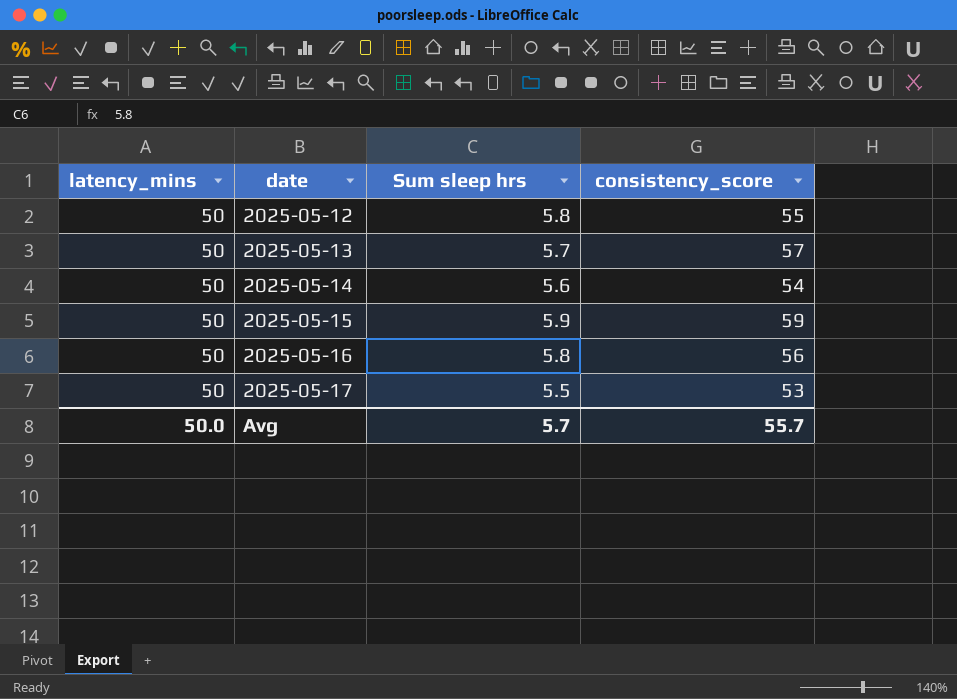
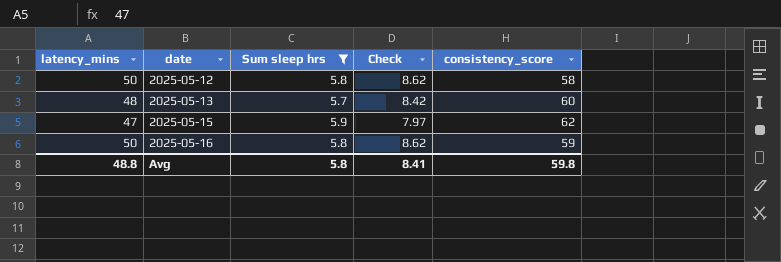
filter: none -> Sum sleep hrs >= 5.7
column Check | formula: none -> [latency_mins] / [Sum sleep hrs]
2025-05-12 | consistency_score: 55 -> 58
2025-05-13 | latency_mins: 50 -> 48
2025-05-13 | consistency_score: 57 -> 60
2025-05-15 | latency_mins: 50 -> 47
2025-05-15 | consistency_score: 59 -> 62
2025-05-16 | consistency_score: 56 -> 59
Avg | latency_mins: 50.0 -> 48.8
Avg | Sum sleep hrs: 5.7 -> 5.8
Avg | consistency_score: 55.7 -> 59.8

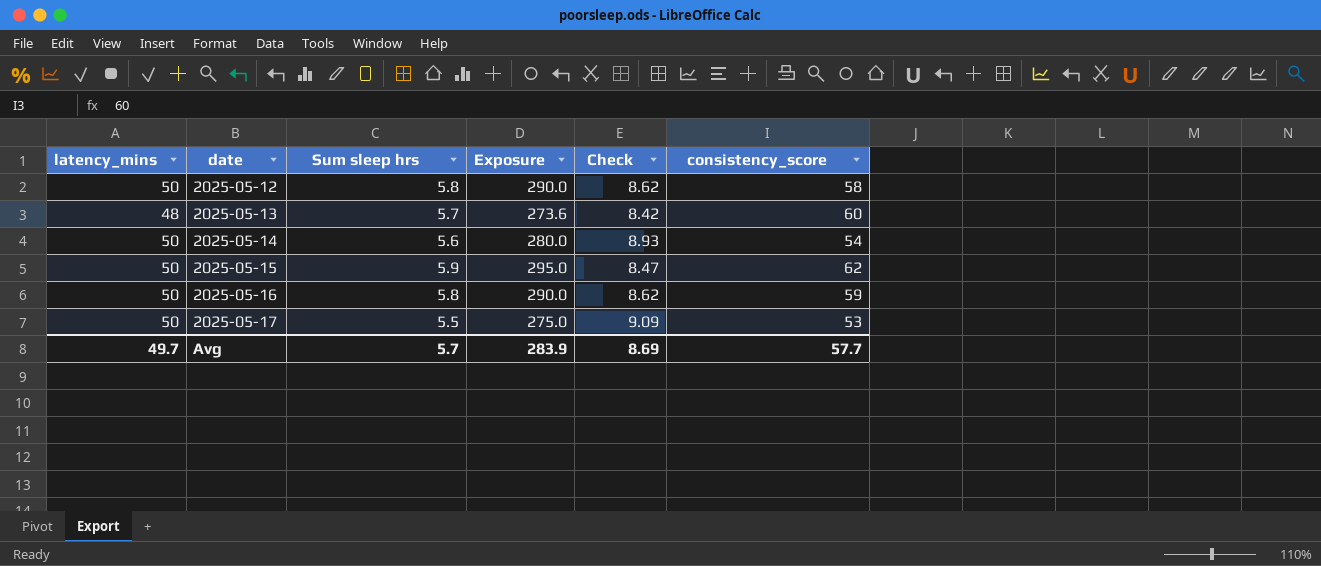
filter: Sum sleep hrs >= 5.7 -> none
column Exposure | formula: none -> [latency_mins] * [Sum sleep hrs]
2025-05-15 | latency_mins: 47 -> 50
2025-05-15 | Check: 7.97 -> 8.47
Avg | latency_mins: 48.8 -> 49.7
Avg | Sum sleep hrs: 5.8 -> 5.7
Avg | Check: 8.41 -> 8.69
Avg | consistency_score: 59.8 -> 57.7

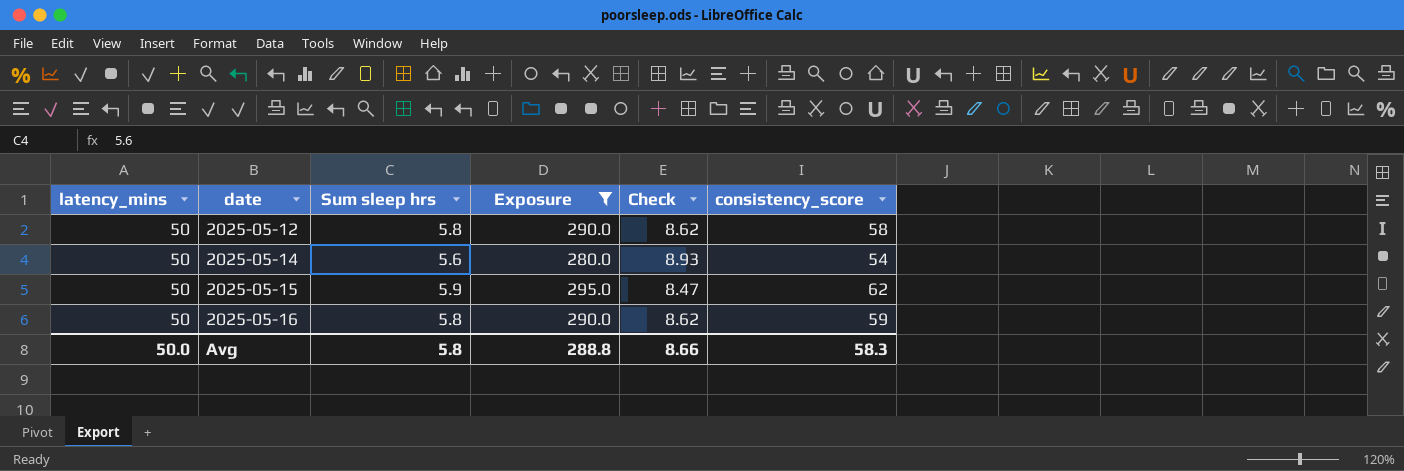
filter: none -> Exposure >= 280.0
Avg | latency_mins: 49.7 -> 50.0
Avg | Sum sleep hrs: 5.7 -> 5.8
Avg | Exposure: 283.9 -> 288.8
Avg | Check: 8.69 -> 8.66
Avg | consistency_score: 57.7 -> 58.3

